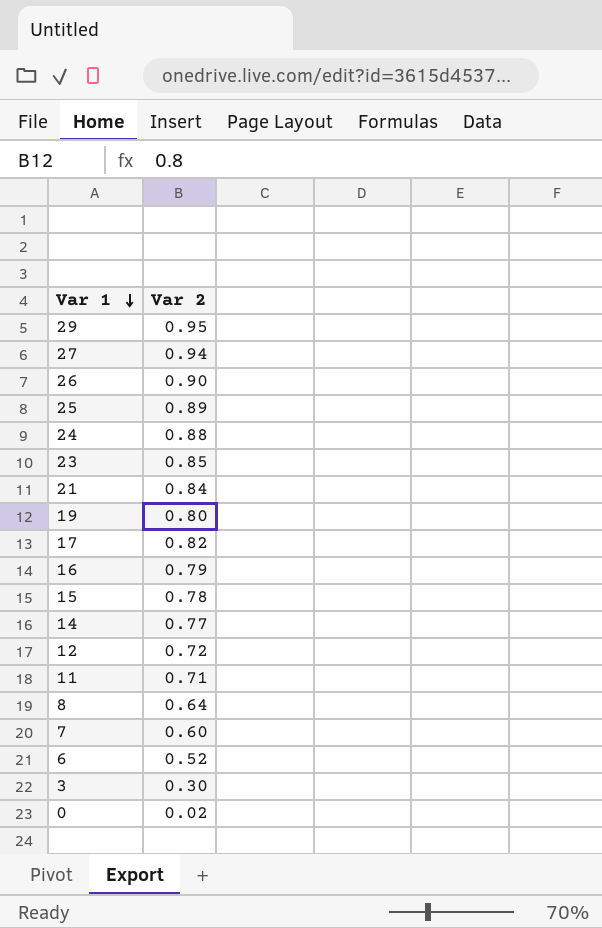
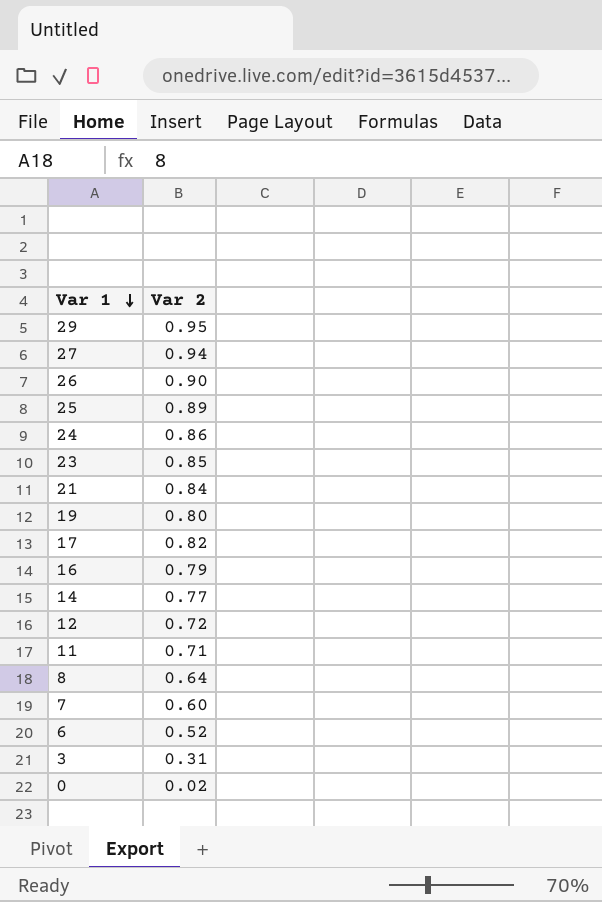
row 15: 0.78 -> none
24 | Var 2: 0.88 -> 0.86
3 | Var 2: 0.30 -> 0.31

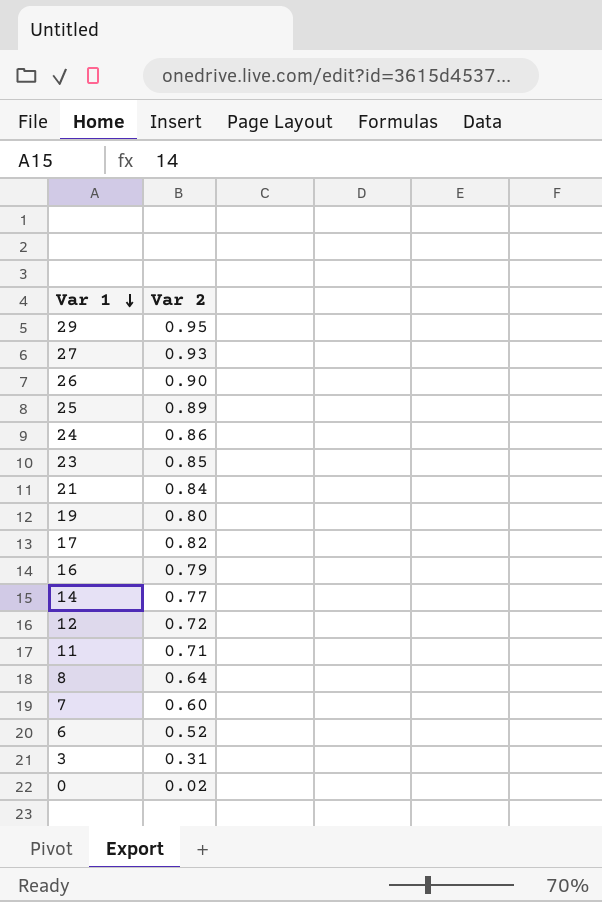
27 | Var 2: 0.94 -> 0.93

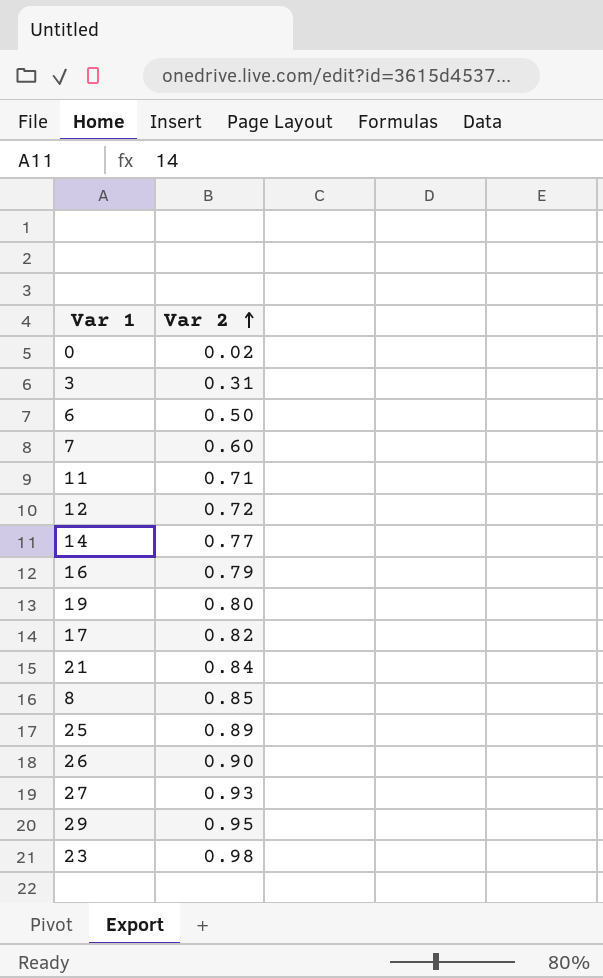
row order: Var 1 descending -> Var 2 ascending
row 24: 0.86 -> none
6 | Var 2: 0.52 -> 0.50
8 | Var 2: 0.64 -> 0.85
23 | Var 2: 0.85 -> 0.98

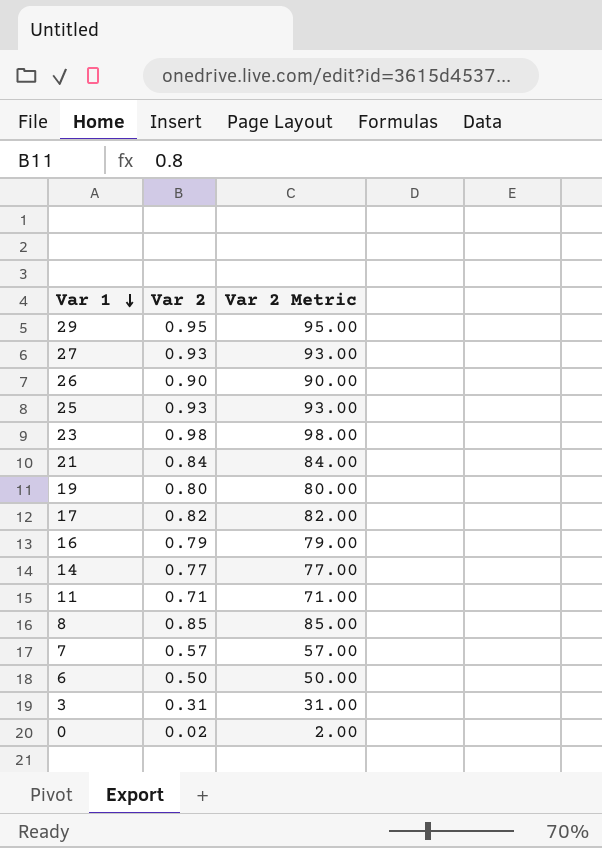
row order: Var 2 ascending -> Var 1 descending
column Var 2 Metric | formula: none -> [Var 2] * 100
row 12: 0.72 -> none
25 | Var 2: 0.89 -> 0.93
7 | Var 2: 0.60 -> 0.57

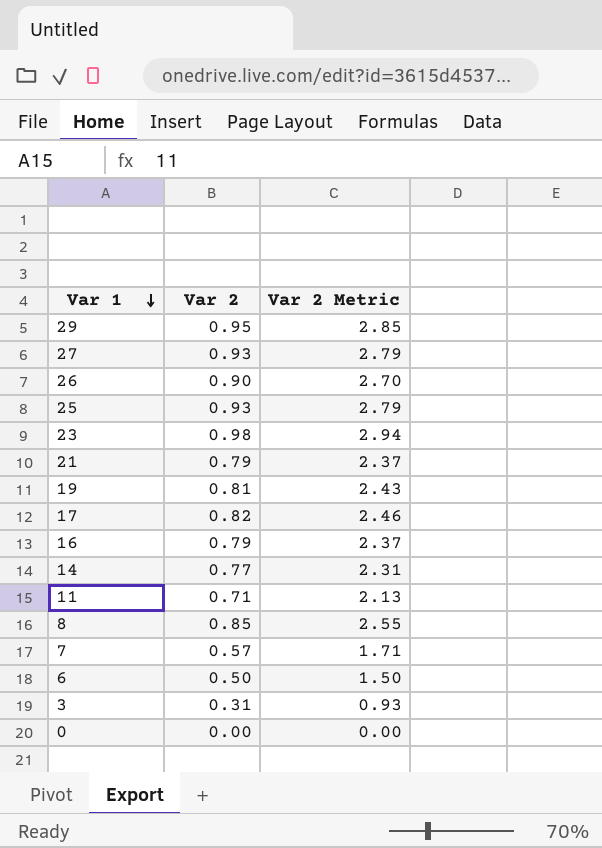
column Var 2 Metric | formula: [Var 2] * 100 -> [Var 2] * 3
21 | Var 2: 0.84 -> 0.79
19 | Var 2: 0.80 -> 0.81
0 | Var 2: 0.02 -> 0.00

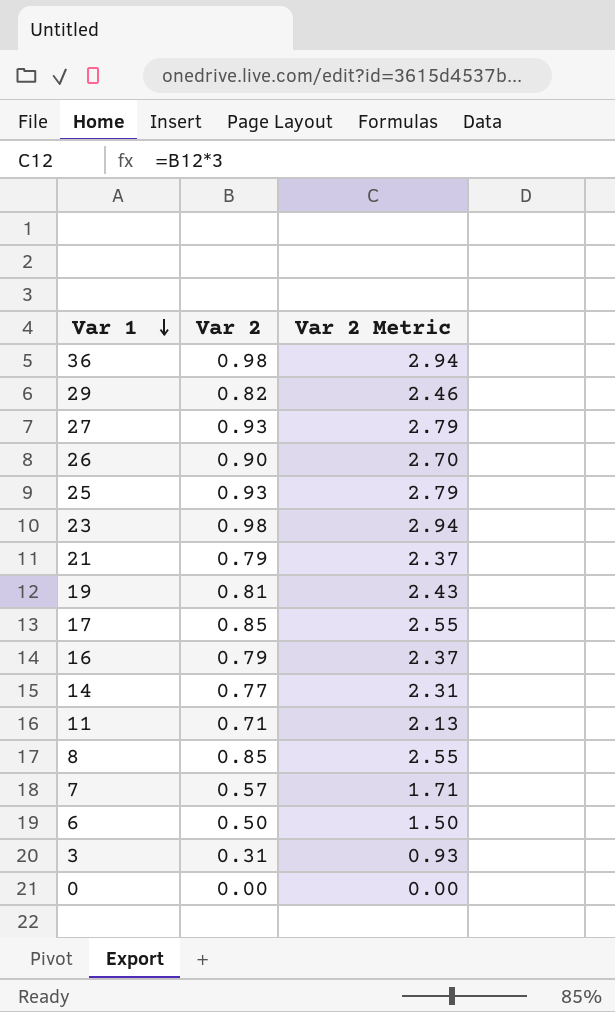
row 36: none -> 0.98 | 2.94
29 | Var 2: 0.95 -> 0.82
29 | Var 2 Metric: 2.85 -> 2.46
17 | Var 2: 0.82 -> 0.85
17 | Var 2 Metric: 2.46 -> 2.55

